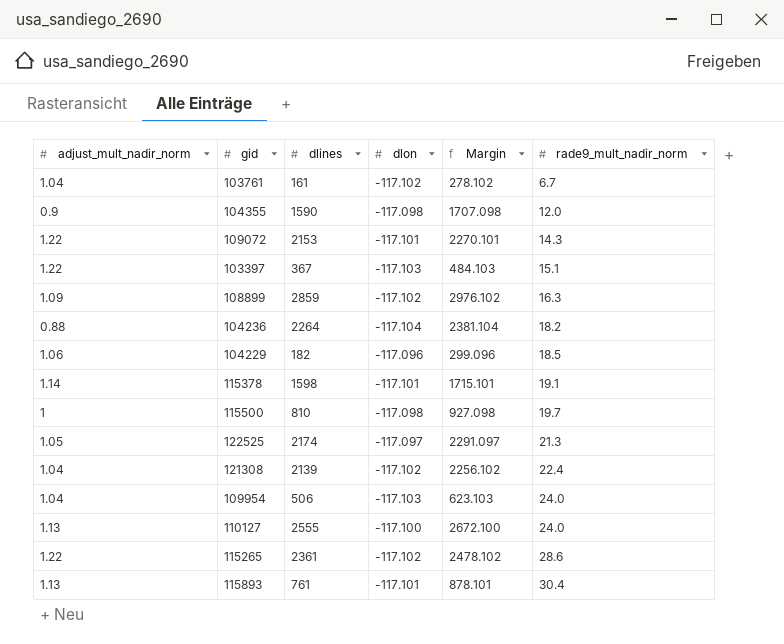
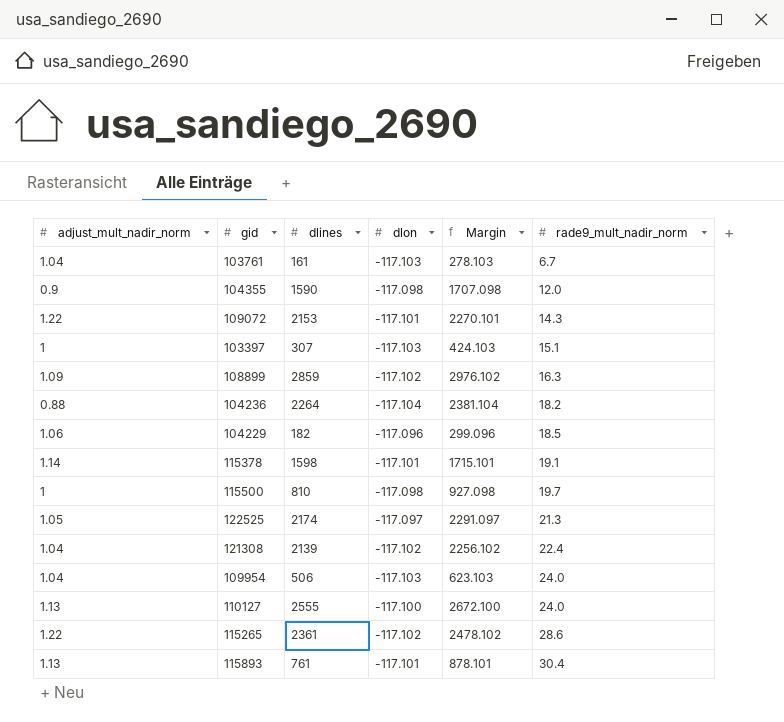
103761 | dlon: -117.102 -> -117.103
103761 | Margin: 278.102 -> 278.103
103397 | adjust_mult_nadir_norm: 1.22 -> 1
103397 | dlines: 367 -> 307
103397 | Margin: 484.103 -> 424.103

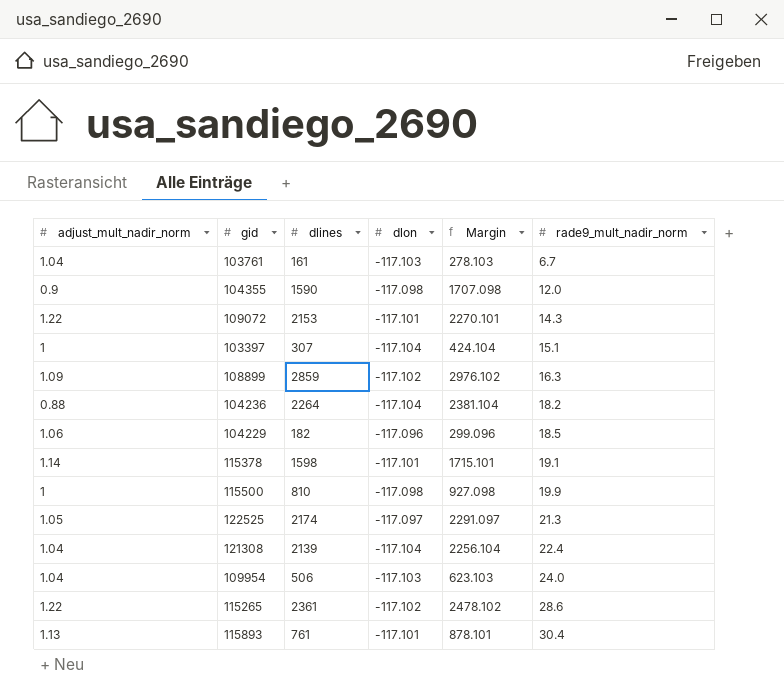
row 110127: 1.13 | 2555 | -117.100 | 2672.100 | 24.0 -> none
103397 | dlon: -117.103 -> -117.104
103397 | Margin: 424.103 -> 424.104
115500 | rade9_mult_nadir_norm: 19.7 -> 19.9
121308 | dlon: -117.102 -> -117.104
121308 | Margin: 2256.102 -> 2256.104

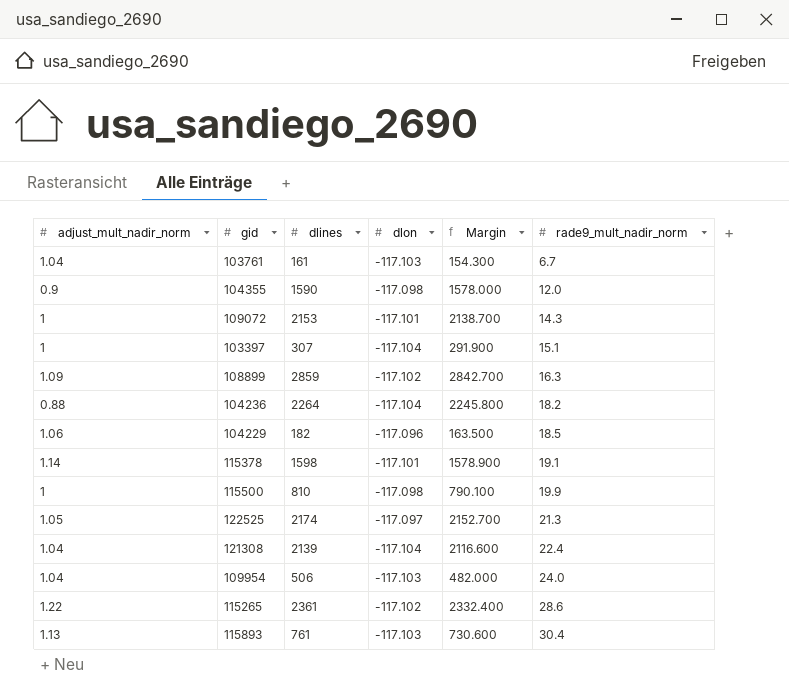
column Margin | formula: [dlines] - [dlon] -> [dlines] - [rade9_mult_nadir_norm]
109072 | adjust_mult_nadir_norm: 1.22 -> 1
115893 | dlon: -117.101 -> -117.103

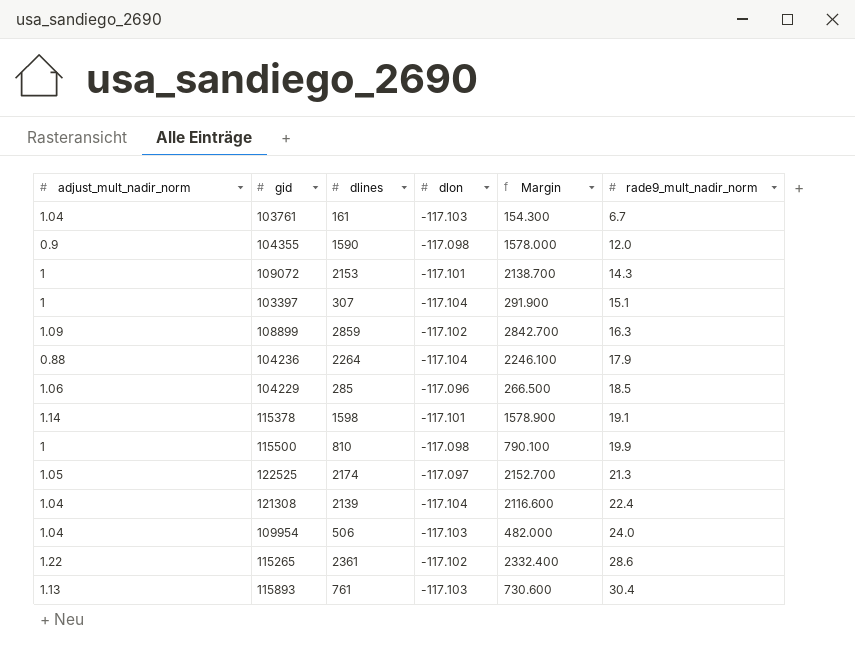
104236 | Margin: 2245.800 -> 2246.100
104236 | rade9_mult_nadir_norm: 18.2 -> 17.9
104229 | dlines: 182 -> 285
104229 | Margin: 163.500 -> 266.500

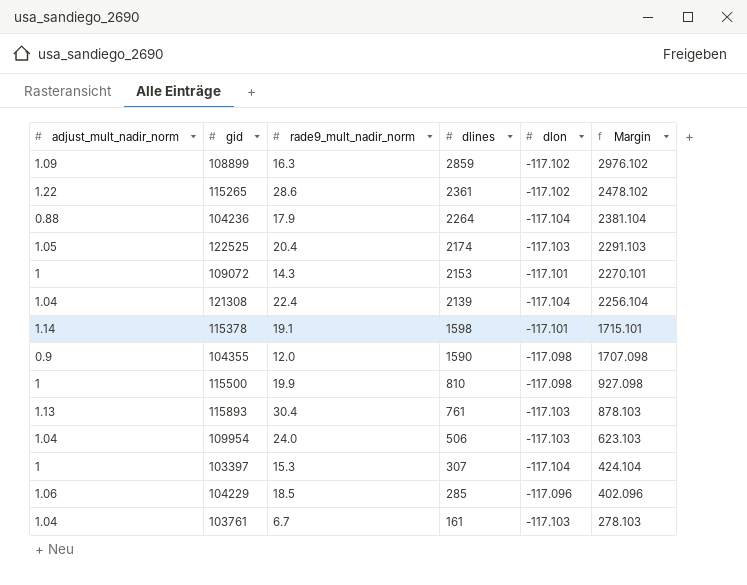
row order: rade9_mult_nadir_norm ascending -> dlines descending
column rade9_mult_nadir_norm | position: 6 -> 3
column Margin | formula: [dlines] - [rade9_mult_nadir_norm] -> [dlines] - [dlon]
122525 | rade9_mult_nadir_norm: 21.3 -> 20.4
122525 | dlon: -117.097 -> -117.103
103397 | rade9_mult_nadir_norm: 15.1 -> 15.3

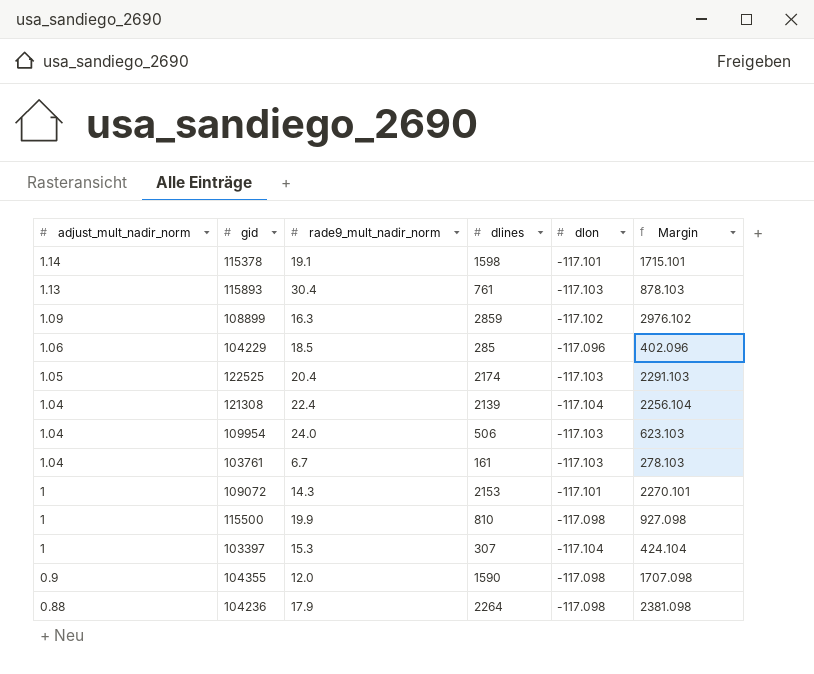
row order: dlines descending -> adjust_mult_nadir_norm descending
row 115265: 1.22 | 28.6 | 2361 | -117.102 | 2478.102 -> none
104236 | dlon: -117.104 -> -117.098
104236 | Margin: 2381.104 -> 2381.098

